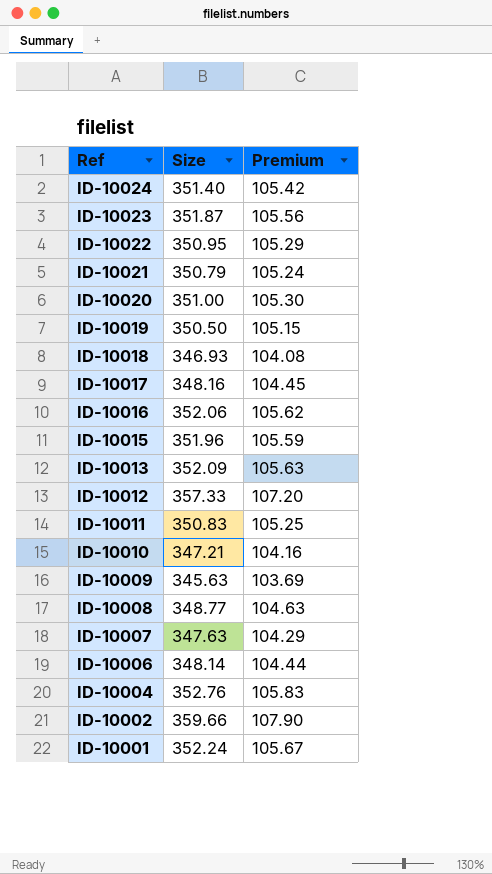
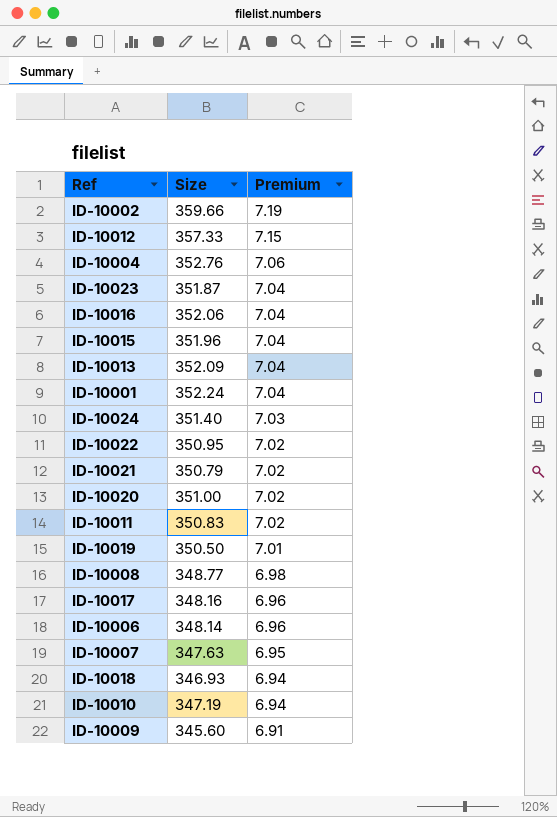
row order: Ref descending -> Premium descending
column Premium | formula: [Size] * 0.3 -> [Size] * 0.02
ID-10010 | Size: 347.21 -> 347.19
ID-10009 | Size: 345.63 -> 345.60

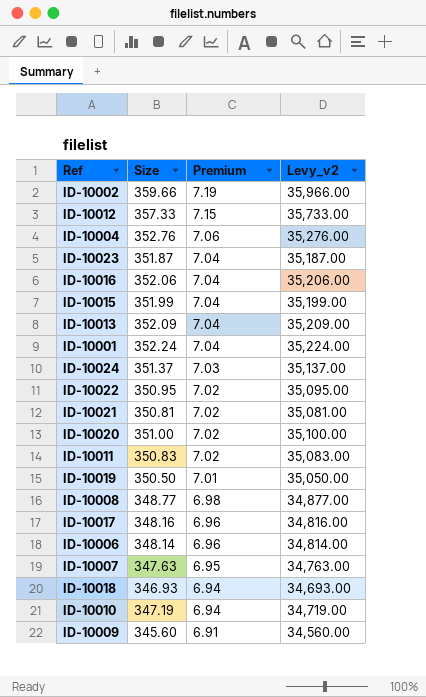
column Levy_v2 | formula: none -> [Size] * 100
ID-10015 | Size: 351.96 -> 351.99
ID-10024 | Size: 351.40 -> 351.37
ID-10021 | Size: 350.79 -> 350.81

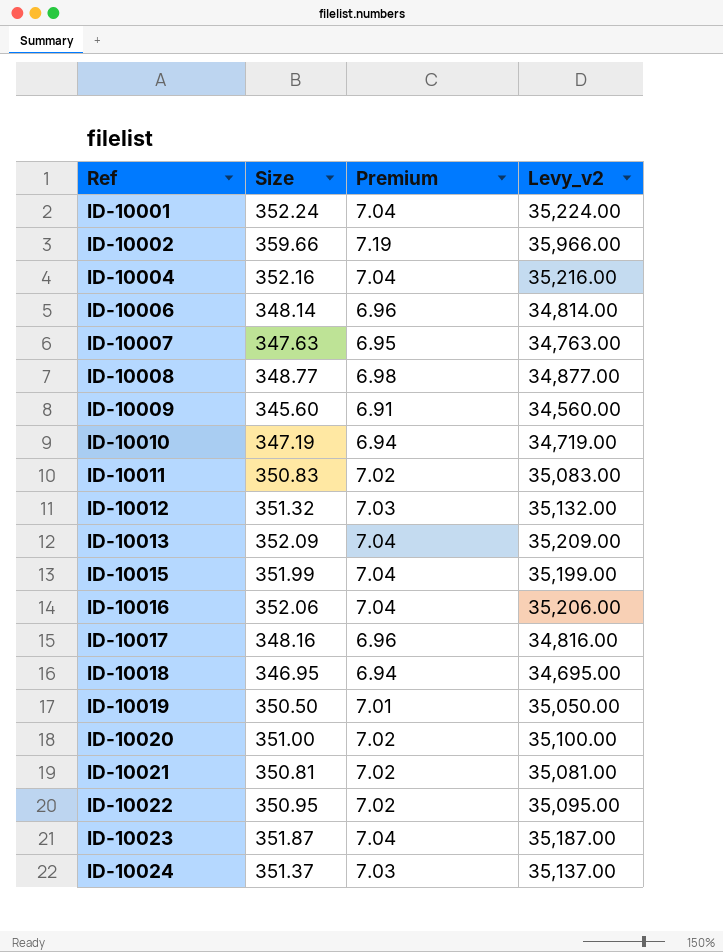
row order: Premium descending -> Ref ascending
ID-10004 | Size: 352.76 -> 352.16
ID-10004 | Premium: 7.06 -> 7.04
ID-10004 | Levy_v2: 35,276.00 -> 35,216.00
ID-10012 | Size: 357.33 -> 351.32
ID-10012 | Premium: 7.15 -> 7.03
ID-10012 | Levy_v2: 35,733.00 -> 35,132.00
ID-10018 | Size: 346.93 -> 346.95
ID-10018 | Levy_v2: 34,693.00 -> 34,695.00

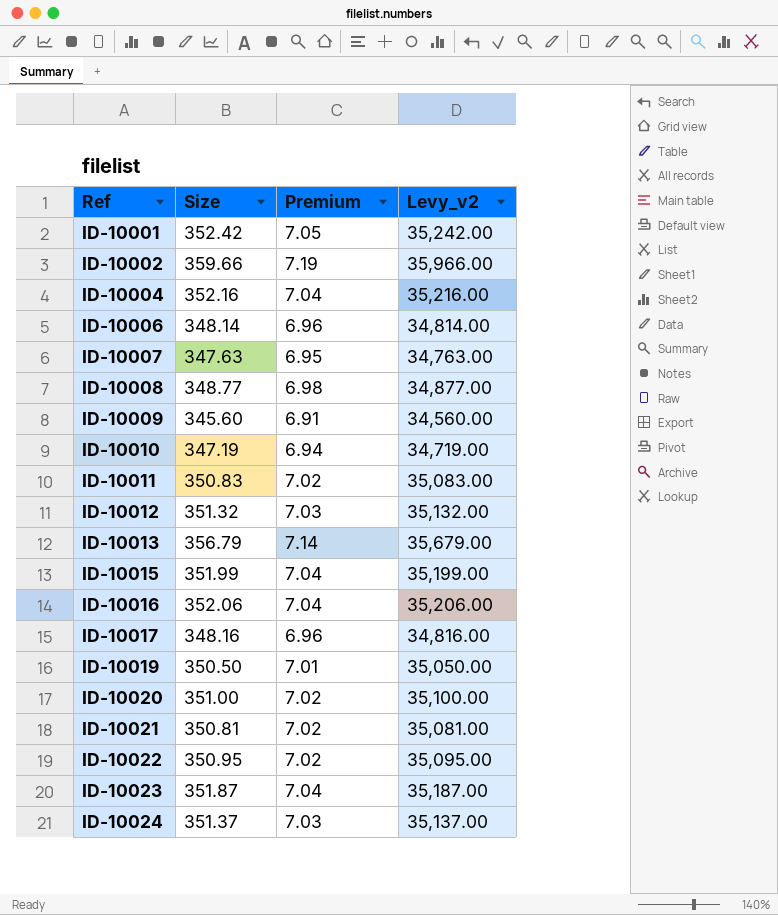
row ID-10018: 346.95 | 6.94 | 34,695.00 -> none
ID-10001 | Size: 352.24 -> 352.42
ID-10001 | Premium: 7.04 -> 7.05
ID-10001 | Levy_v2: 35,224.00 -> 35,242.00
ID-10013 | Size: 352.09 -> 356.79
ID-10013 | Premium: 7.04 -> 7.14
ID-10013 | Levy_v2: 35,209.00 -> 35,679.00

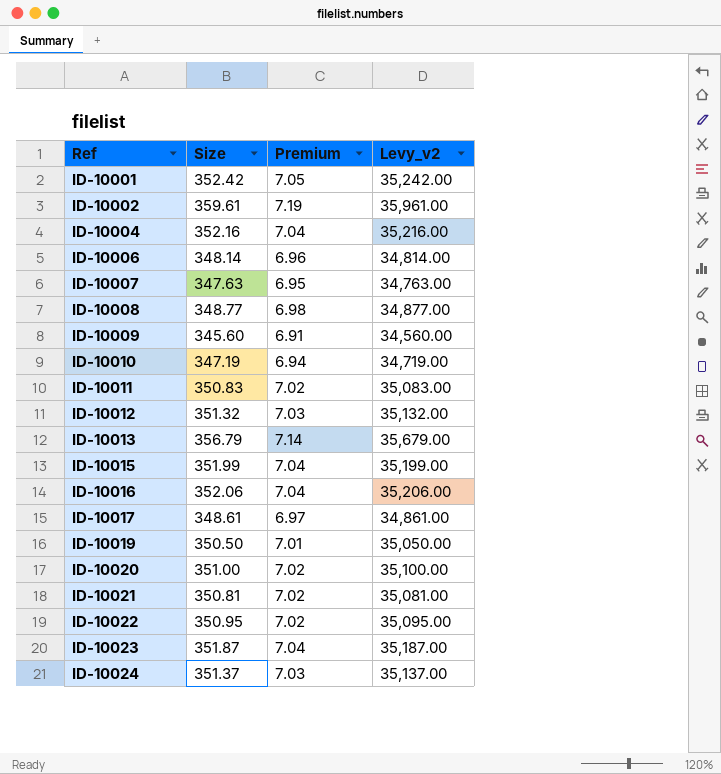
ID-10002 | Size: 359.66 -> 359.61
ID-10002 | Levy_v2: 35,966.00 -> 35,961.00
ID-10017 | Size: 348.16 -> 348.61
ID-10017 | Premium: 6.96 -> 6.97
ID-10017 | Levy_v2: 34,816.00 -> 34,861.00

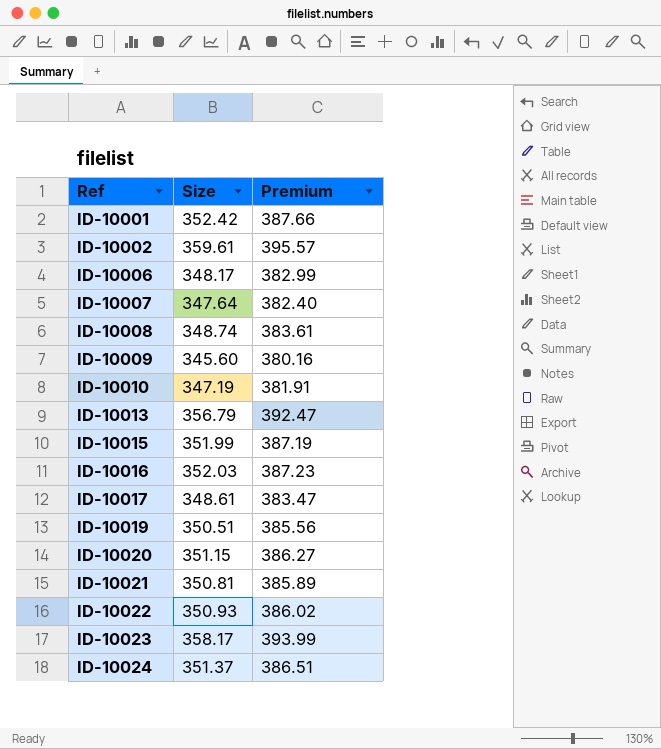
column Levy_v2 | formula: [Size] * 100 -> none
column Premium | formula: [Size] * 0.02 -> [Size] * 1.1
row ID-10004: 352.16 | 7.04 | 35,216.00 -> none
row ID-10011: 350.83 | 7.02 | 35,083.00 -> none
row ID-10012: 351.32 | 7.03 | 35,132.00 -> none
ID-10006 | Size: 348.14 -> 348.17
ID-10007 | Size: 347.63 -> 347.64
ID-10008 | Size: 348.77 -> 348.74
ID-10016 | Size: 352.06 -> 352.03
ID-10019 | Size: 350.50 -> 350.51
ID-10020 | Size: 351.00 -> 351.15
ID-10022 | Size: 350.95 -> 350.93
ID-10023 | Size: 351.87 -> 358.17

